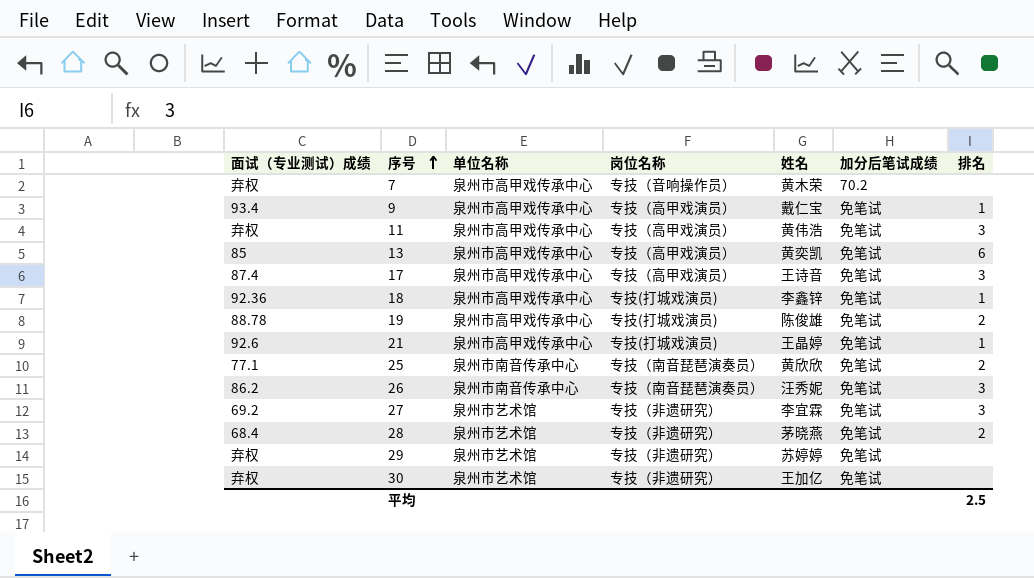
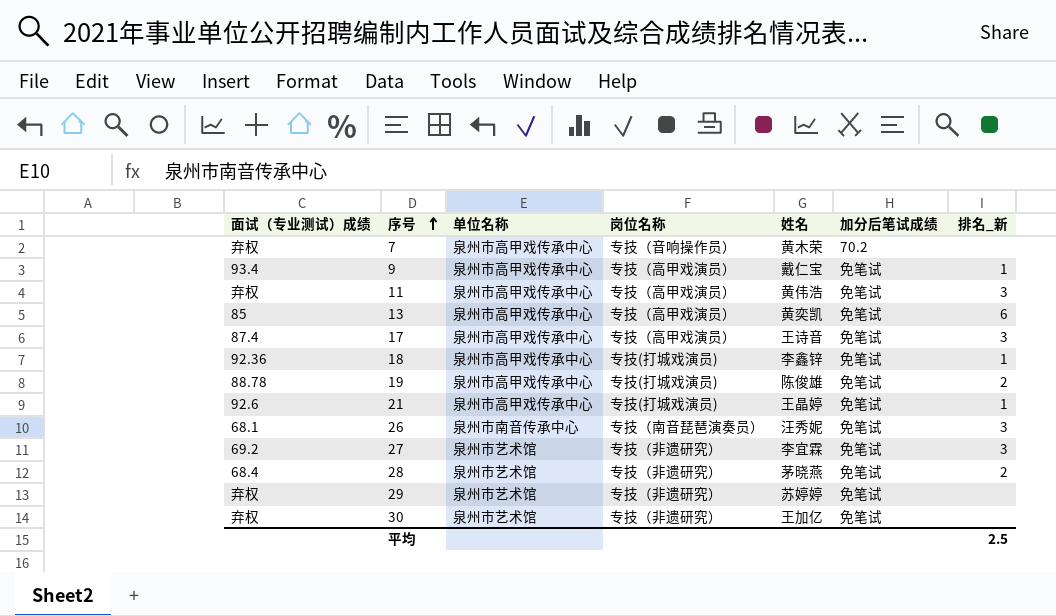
column name: 排名 -> 排名_新
row 25: 77.1 | 泉州市南音传承中心 | 专技（南音琵琶演奏员） | 黄欣欣 | 免笔试 | 2 -> none
26 | 面试（专业测试）成绩: 86.2 -> 68.1

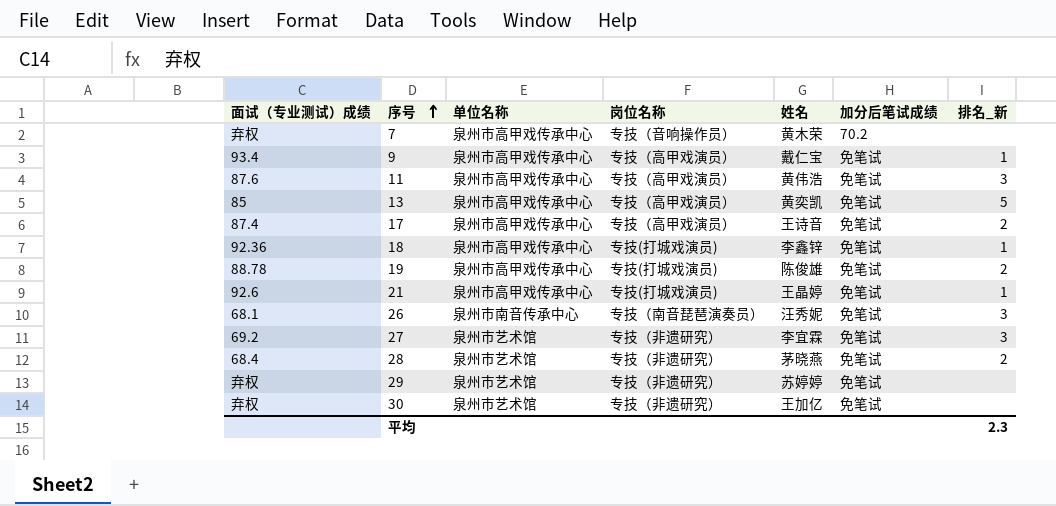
11 | 面试（专业测试）成绩: 弃权 -> 87.6
13 | 排名_新: 6 -> 5
17 | 排名_新: 3 -> 2
平均 | 排名_新: 2.5 -> 2.3

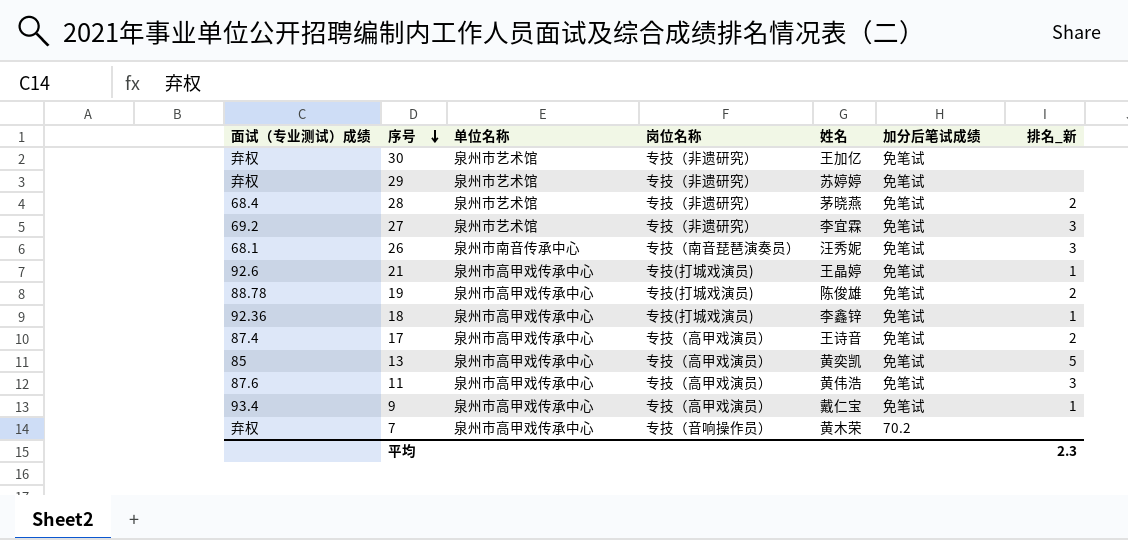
row order: 序号 ascending -> 序号 descending

